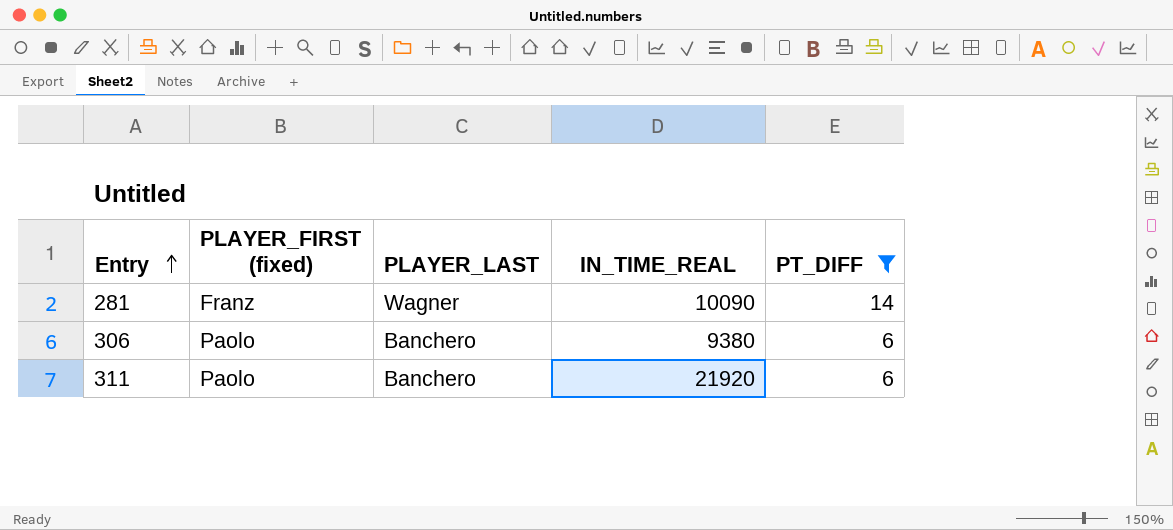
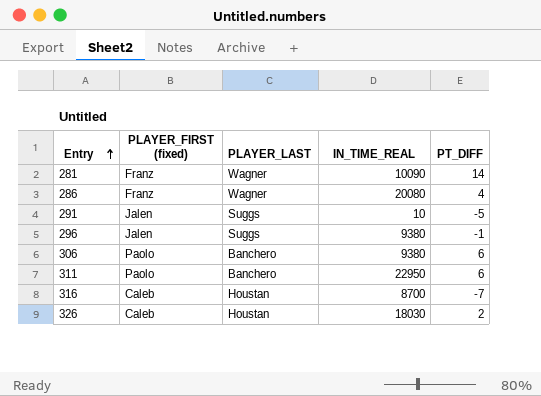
filter: PT_DIFF >= 6 -> none
311 | IN_TIME_REAL: 21920 -> 22950

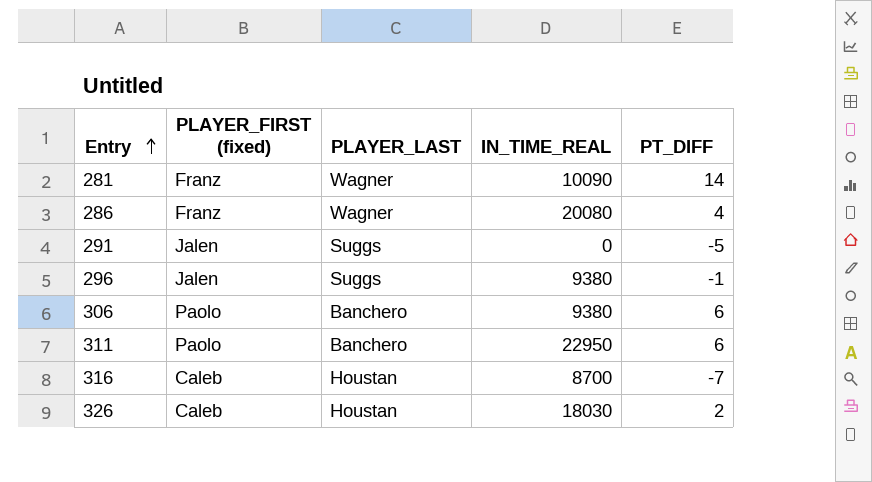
291 | IN_TIME_REAL: 10 -> 0

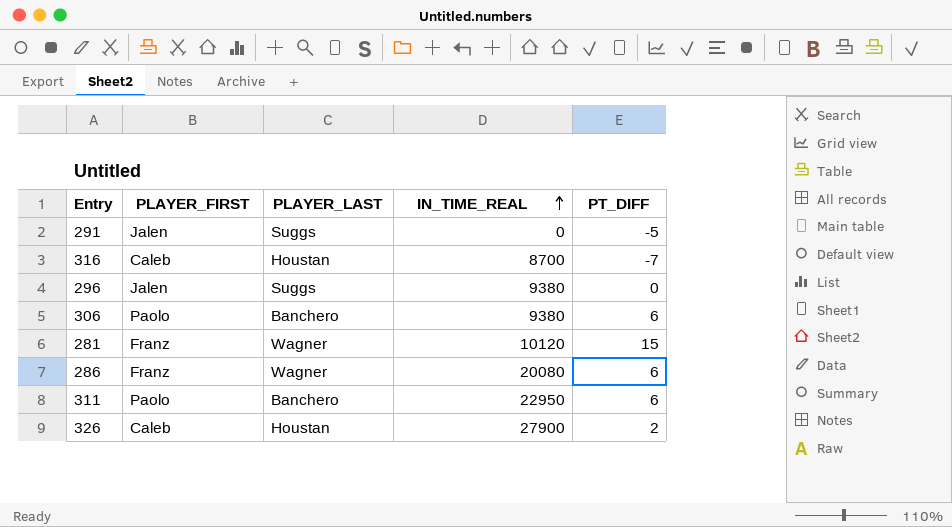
row order: Entry ascending -> IN_TIME_REAL ascending
column name: PLAYER_FIRST (fixed) -> PLAYER_FIRST
296 | PT_DIFF: -1 -> 0
281 | IN_TIME_REAL: 10090 -> 10120
281 | PT_DIFF: 14 -> 15
286 | PT_DIFF: 4 -> 6
326 | IN_TIME_REAL: 18030 -> 27900

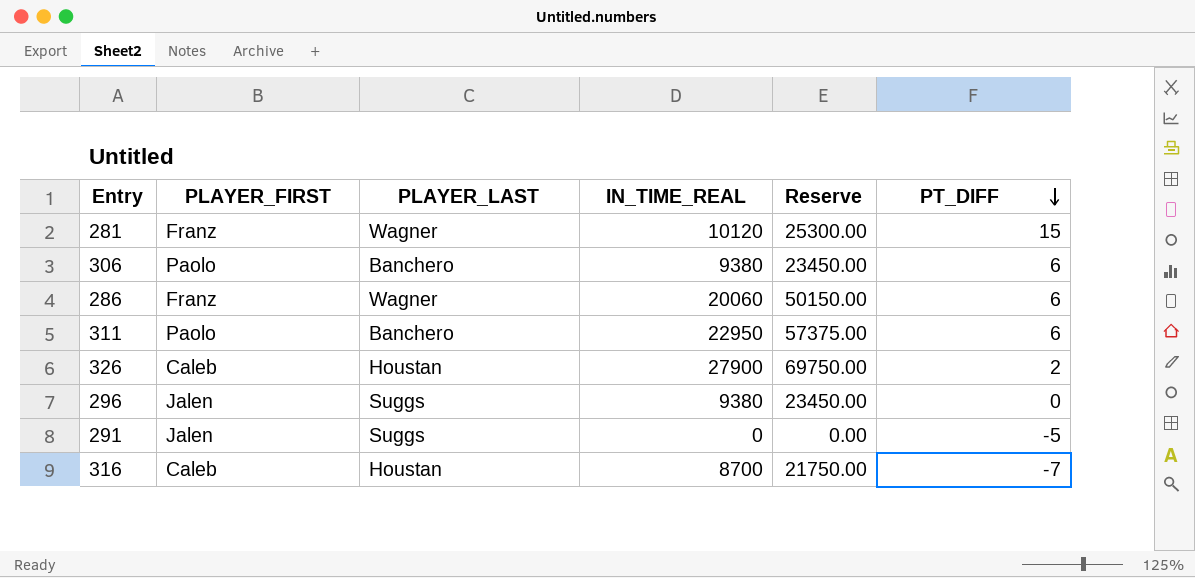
row order: IN_TIME_REAL ascending -> PT_DIFF descending
column Reserve | formula: none -> [IN_TIME_REAL] * 2.5
286 | IN_TIME_REAL: 20080 -> 20060

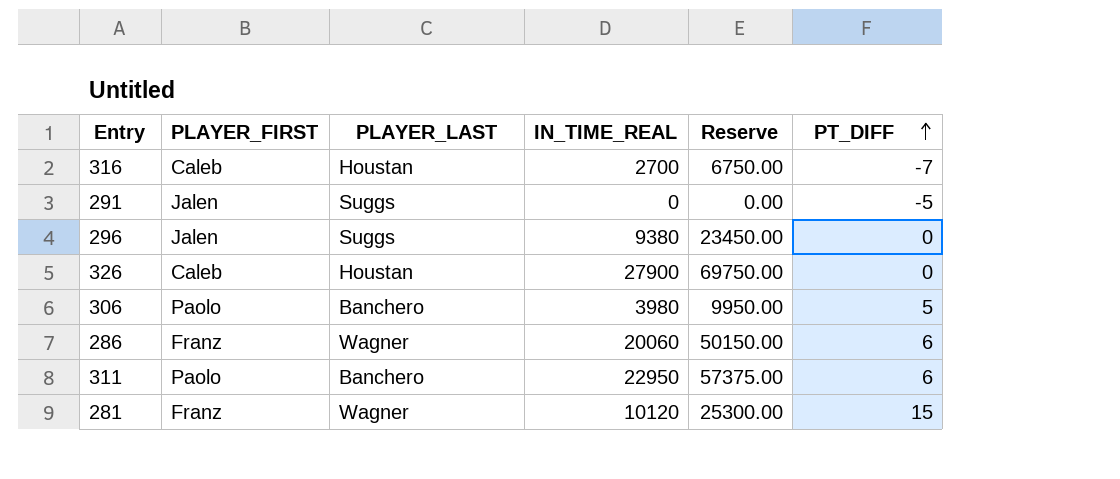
row order: PT_DIFF descending -> PT_DIFF ascending
316 | IN_TIME_REAL: 8700 -> 2700
316 | Reserve: 21750.00 -> 6750.00
326 | PT_DIFF: 2 -> 0
306 | IN_TIME_REAL: 9380 -> 3980
306 | Reserve: 23450.00 -> 9950.00
306 | PT_DIFF: 6 -> 5

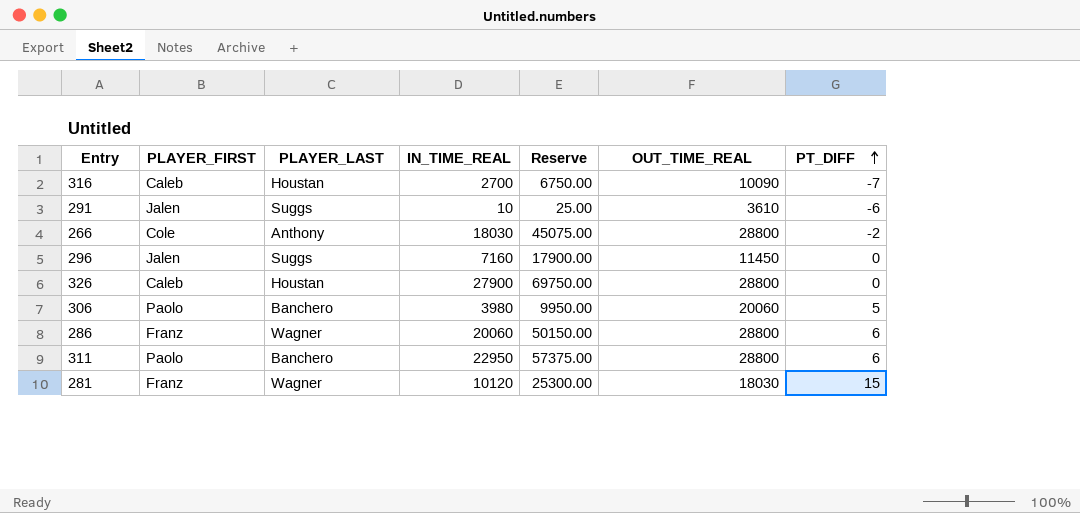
column OUT_TIME_REAL | position: none -> 6
291 | IN_TIME_REAL: 0 -> 10
291 | Reserve: 0.00 -> 25.00
291 | PT_DIFF: -5 -> -6
row 266: none -> Cole | Anthony | 18030 | 45075.00 | 28800 | -2
296 | IN_TIME_REAL: 9380 -> 7160
296 | Reserve: 23450.00 -> 17900.00

